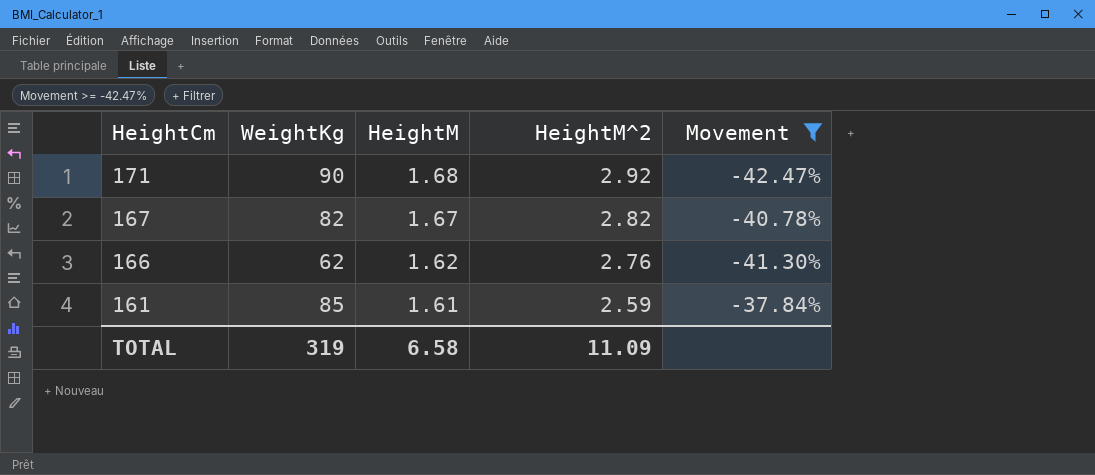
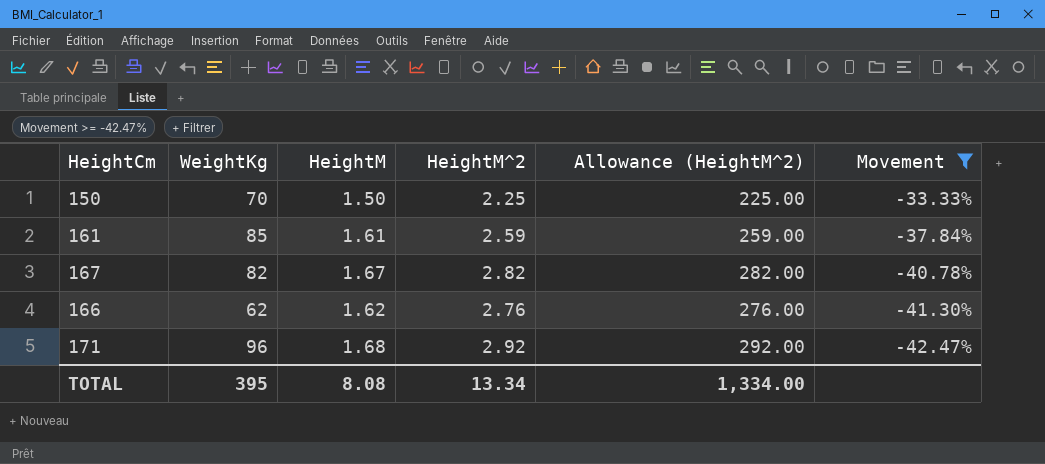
row order: HeightCm descending -> Movement descending
column Allowance (HeightM^2) | formula: none -> [HeightM^2] * 100
row 150: none -> 70 | 1.50 | 2.25 | 225.00 | -33.33%
171 | WeightKg: 90 -> 96
TOTAL | WeightKg: 319 -> 395
TOTAL | HeightM: 6.58 -> 8.08
TOTAL | HeightM^2: 11.09 -> 13.34

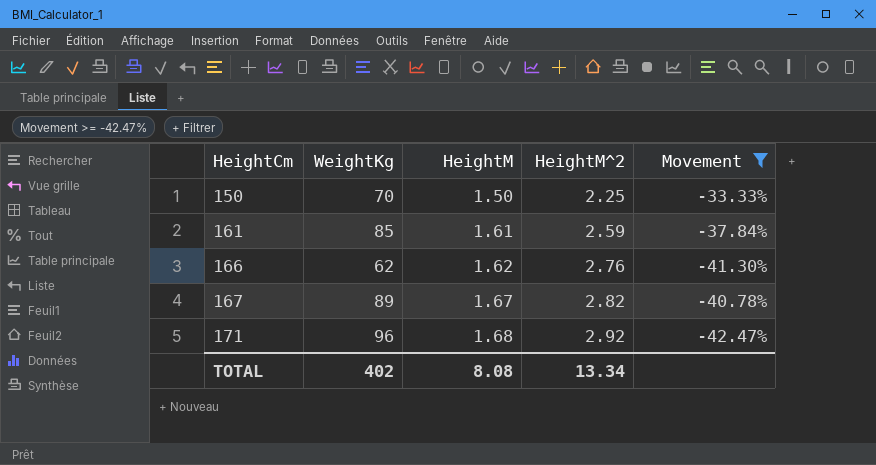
row order: Movement descending -> HeightCm ascending
column Allowance (HeightM^2) | formula: [HeightM^2] * 100 -> none
167 | WeightKg: 82 -> 89
TOTAL | WeightKg: 395 -> 402

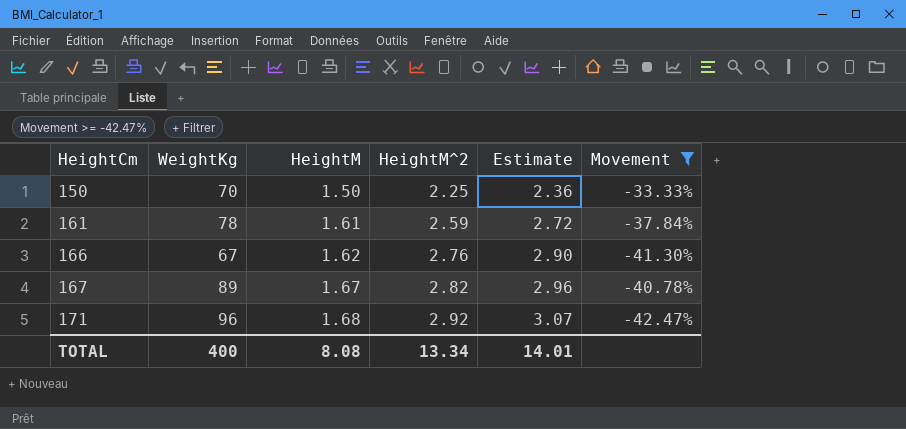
column Estimate | formula: none -> [HeightM^2] * 1.05
161 | WeightKg: 85 -> 78
166 | WeightKg: 62 -> 67
TOTAL | WeightKg: 402 -> 400

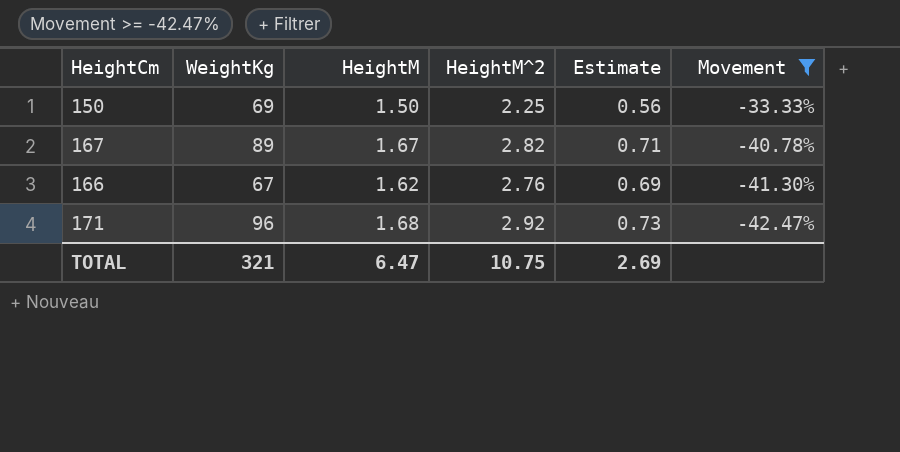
row order: HeightCm ascending -> Movement descending
column Estimate | formula: [HeightM^2] * 1.05 -> [HeightM^2] * 0.25
row 161: 78 | 1.61 | 2.59 | 2.72 | -37.84% -> none
150 | WeightKg: 70 -> 69
TOTAL | WeightKg: 400 -> 321
TOTAL | HeightM: 8.08 -> 6.47
TOTAL | HeightM^2: 13.34 -> 10.75
TOTAL | Estimate: 14.01 -> 2.69

